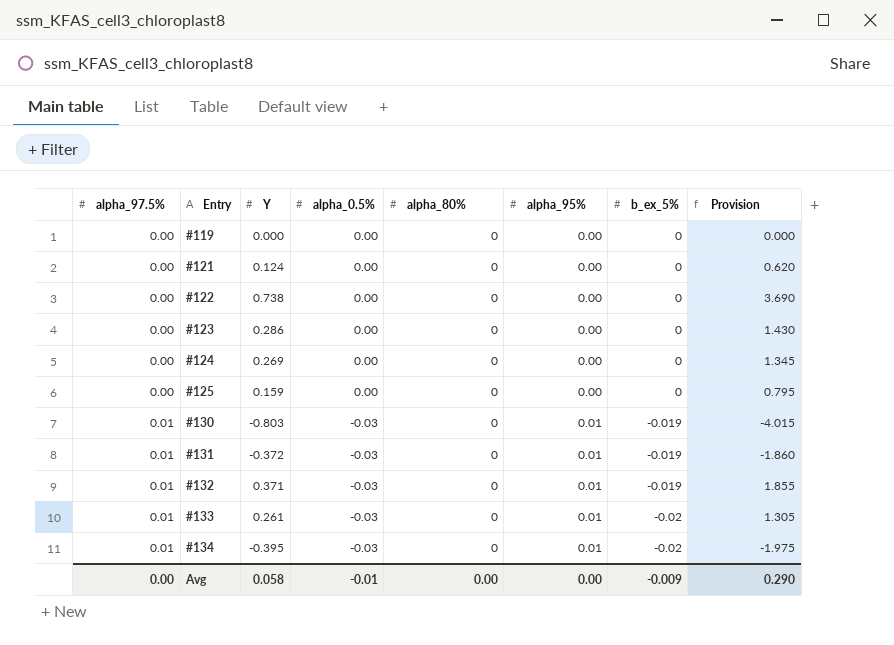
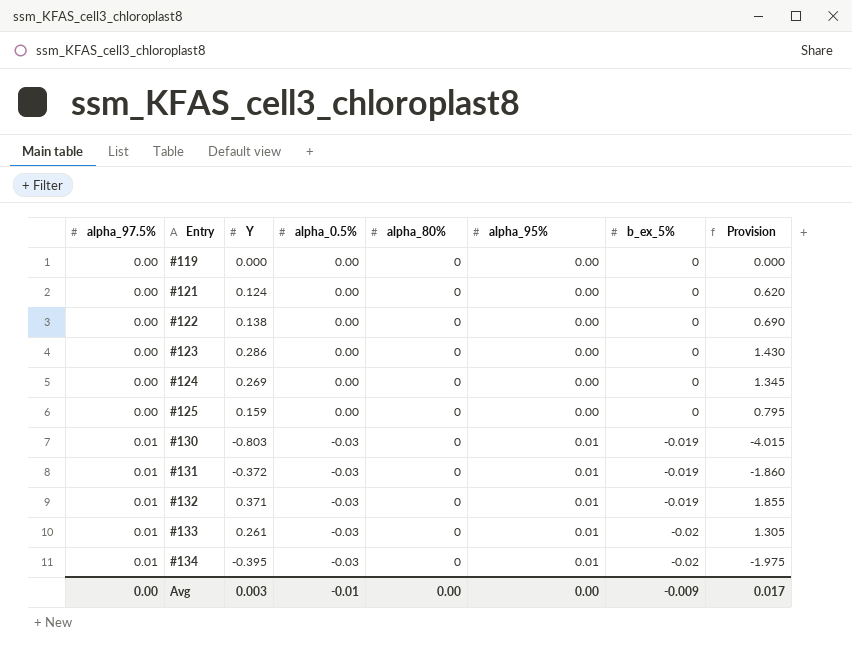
#122 | Y: 0.738 -> 0.138
#122 | Provision: 3.690 -> 0.690
Avg | Y: 0.058 -> 0.003
Avg | Provision: 0.290 -> 0.017

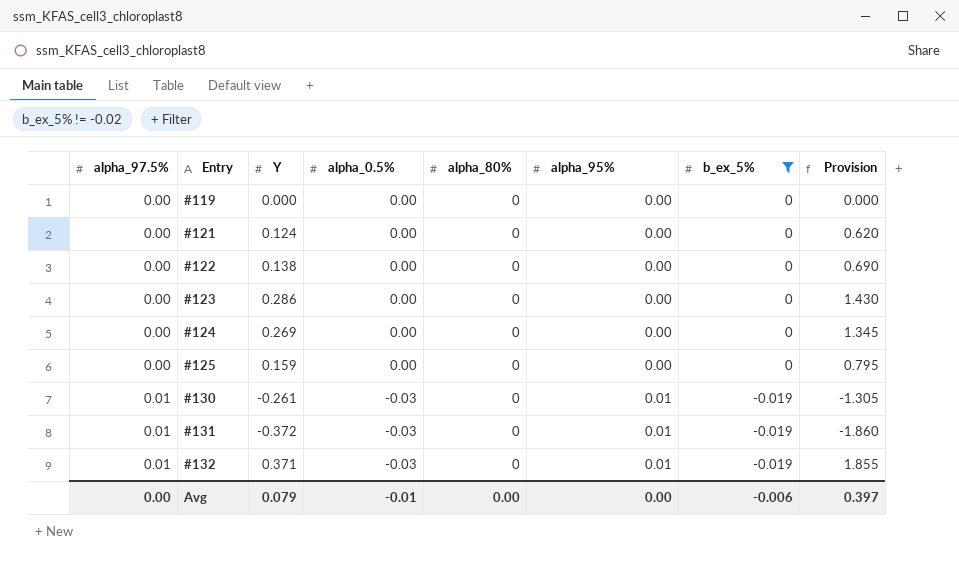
filter: none -> b_ex_5% != -0.02
#130 | Y: -0.803 -> -0.261
#130 | Provision: -4.015 -> -1.305
Avg | Y: 0.003 -> 0.079
Avg | b_ex_5%: -0.009 -> -0.006
Avg | Provision: 0.017 -> 0.397

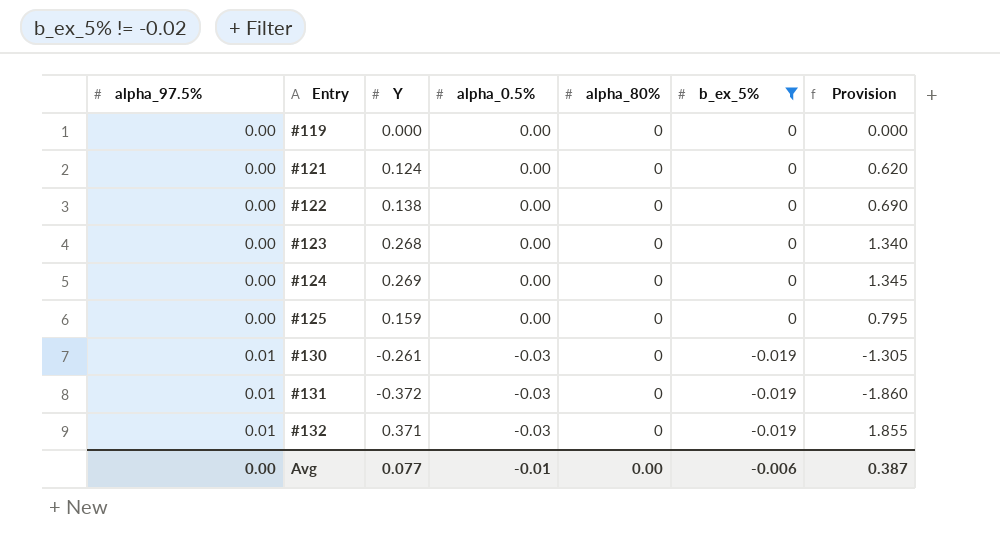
column alpha_95% | position: 6 -> none
#123 | Y: 0.286 -> 0.268
#123 | Provision: 1.430 -> 1.340
Avg | Y: 0.079 -> 0.077
Avg | Provision: 0.397 -> 0.387

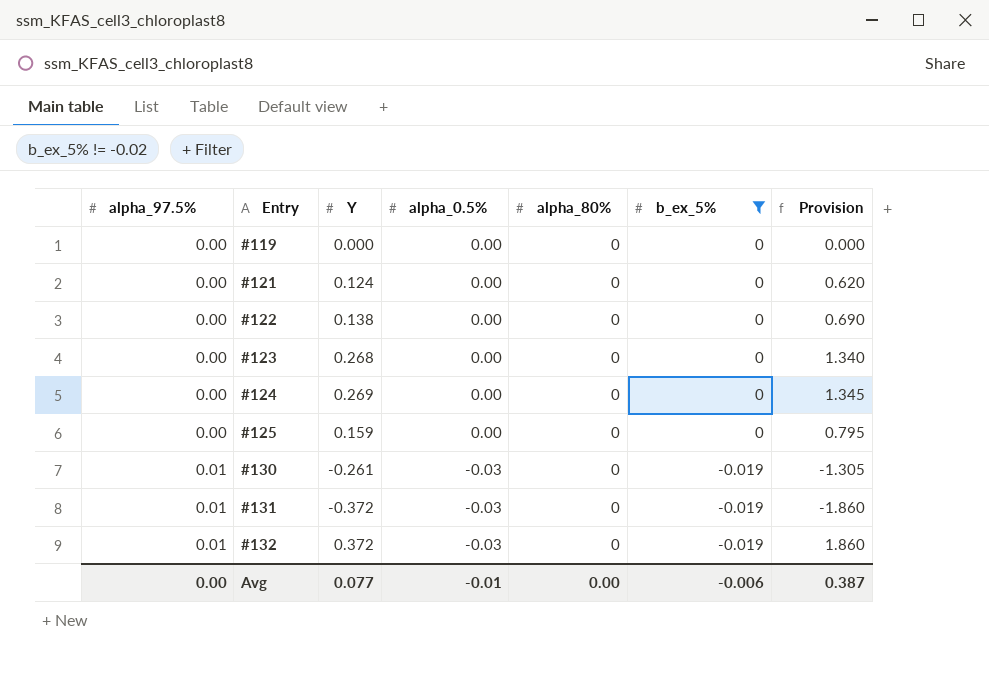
#132 | Y: 0.371 -> 0.372
#132 | Provision: 1.855 -> 1.860

